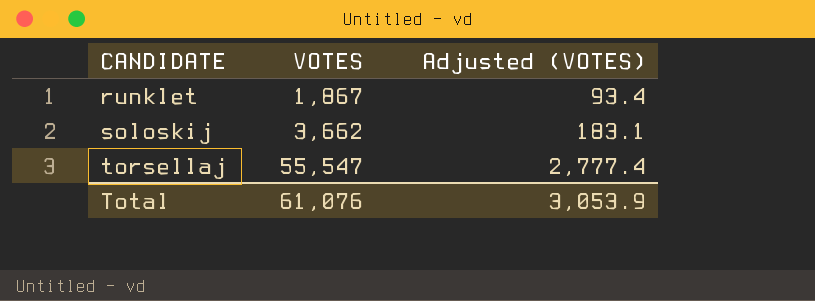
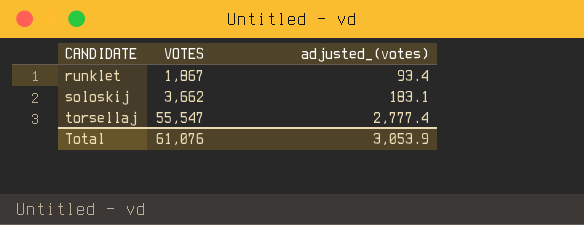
column name: Adjusted (VOTES) -> adjusted_(votes)

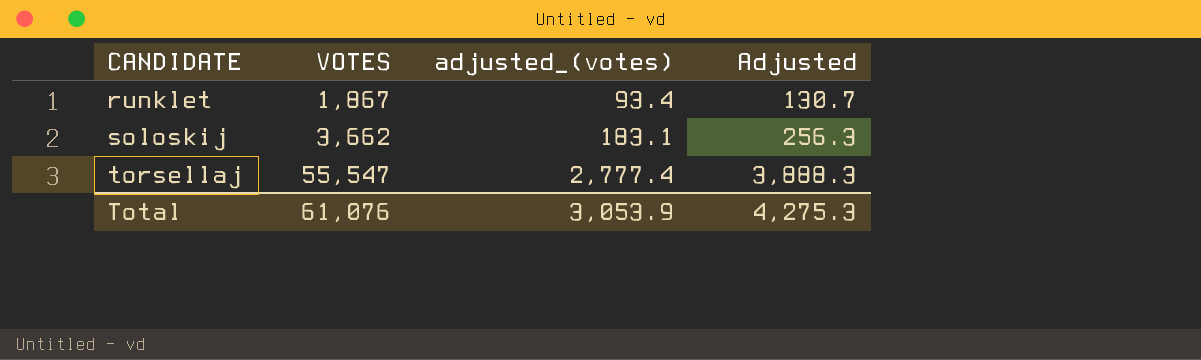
column Adjusted | formula: none -> [VOTES] * 0.07

